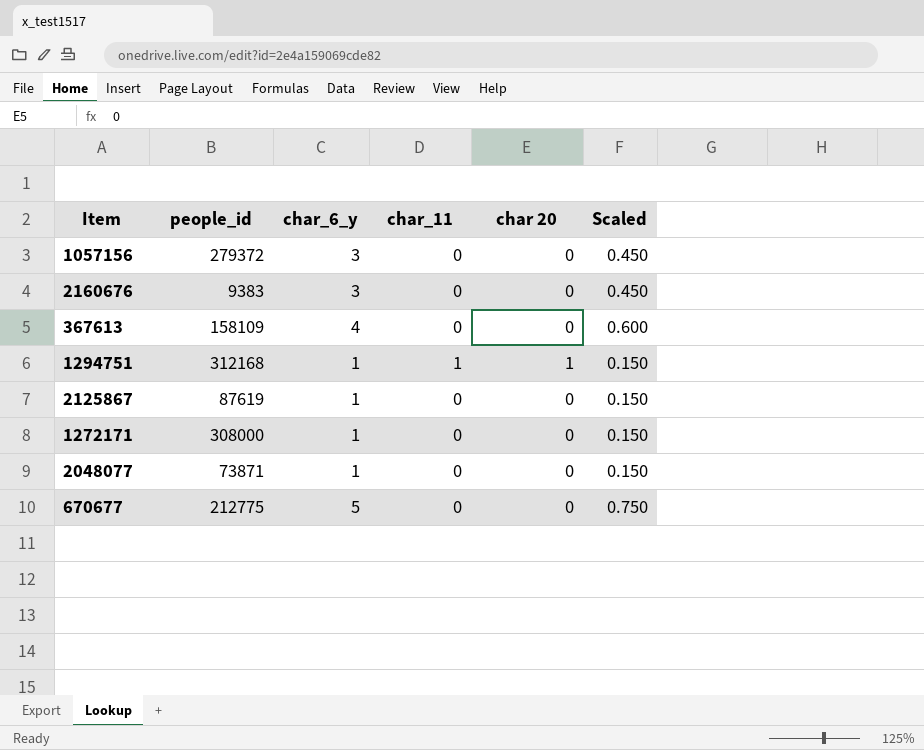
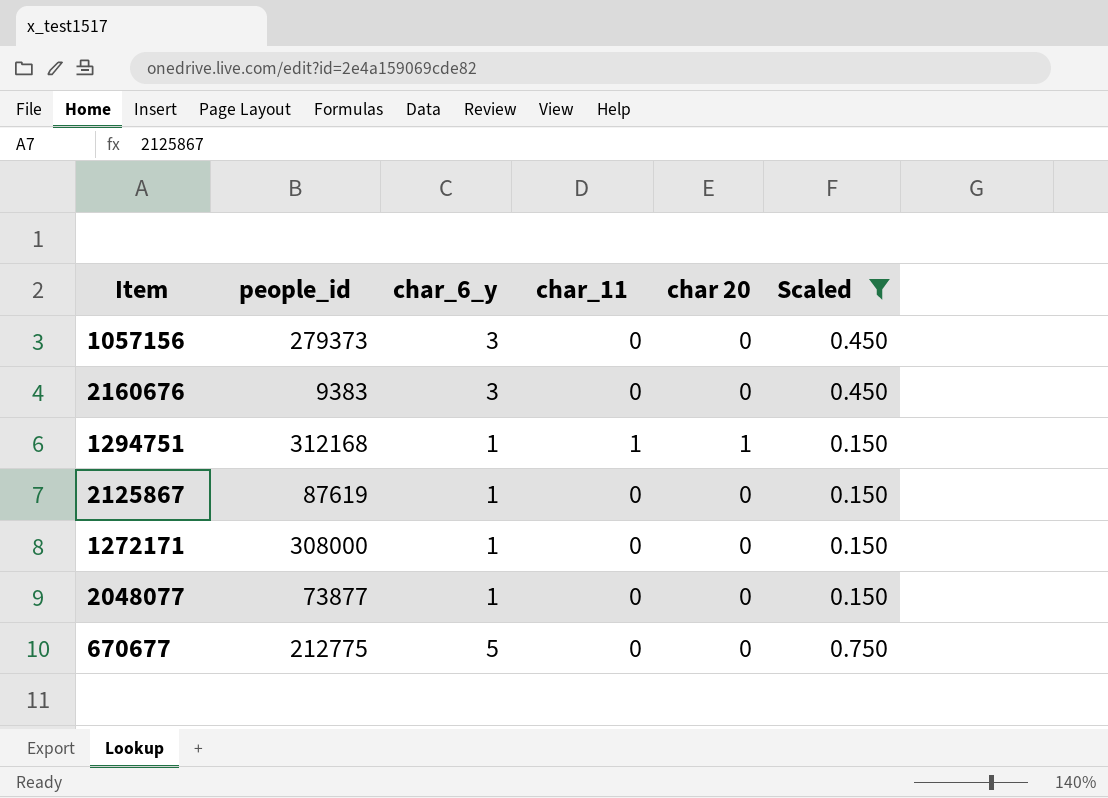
filter: none -> Scaled != 0.600
1057156 | people_id: 279372 -> 279373
2048077 | people_id: 73871 -> 73877

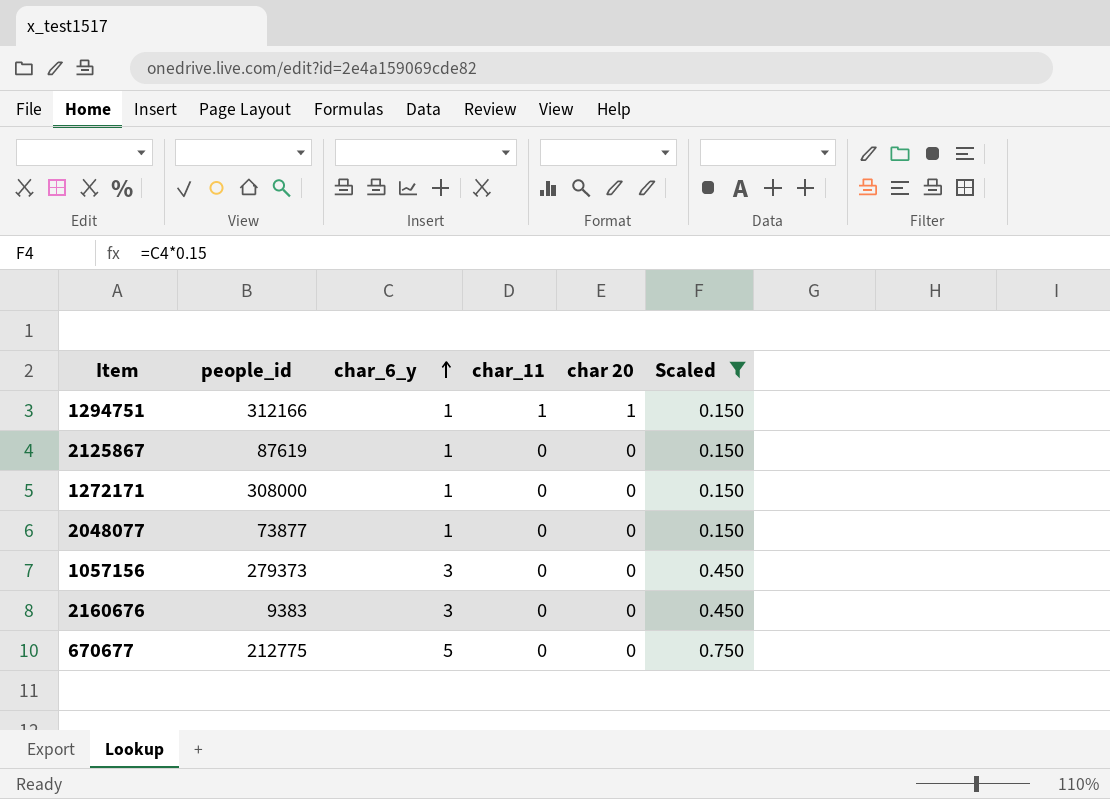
row order: none -> char_6_y ascending
1294751 | people_id: 312168 -> 312166

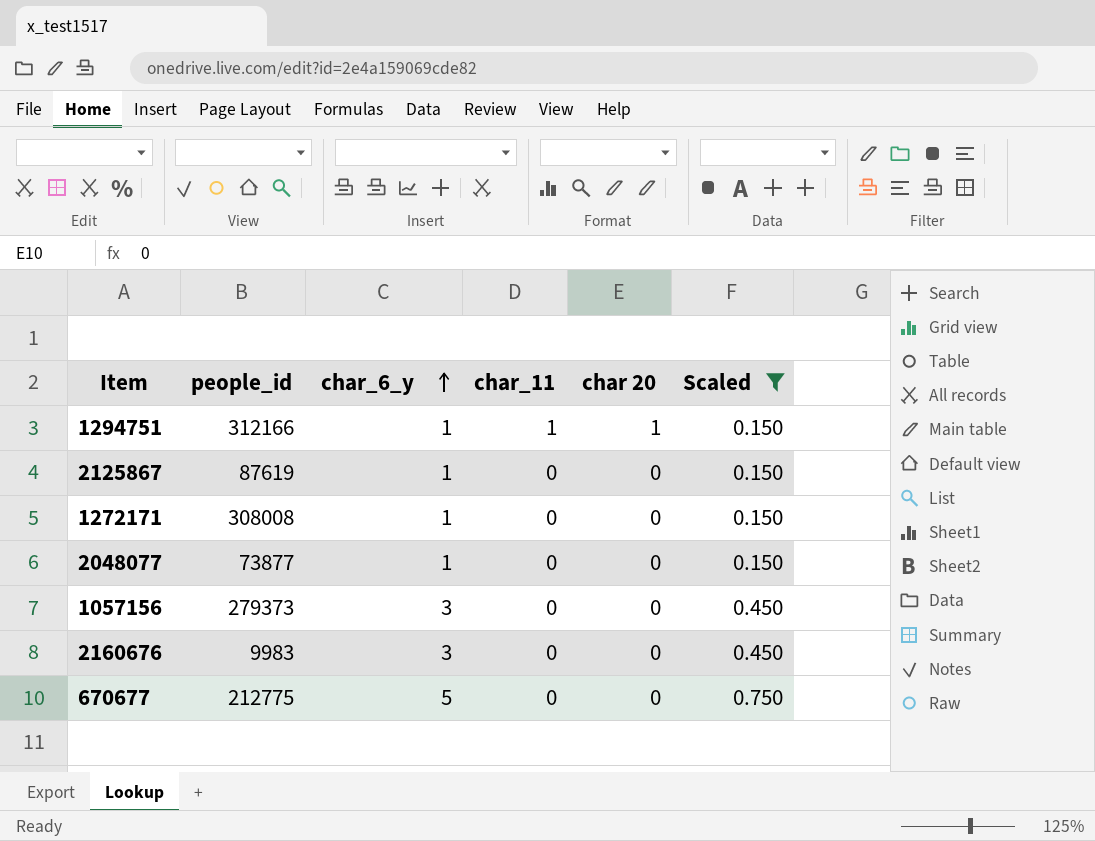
1272171 | people_id: 308000 -> 308008
2160676 | people_id: 9383 -> 9983

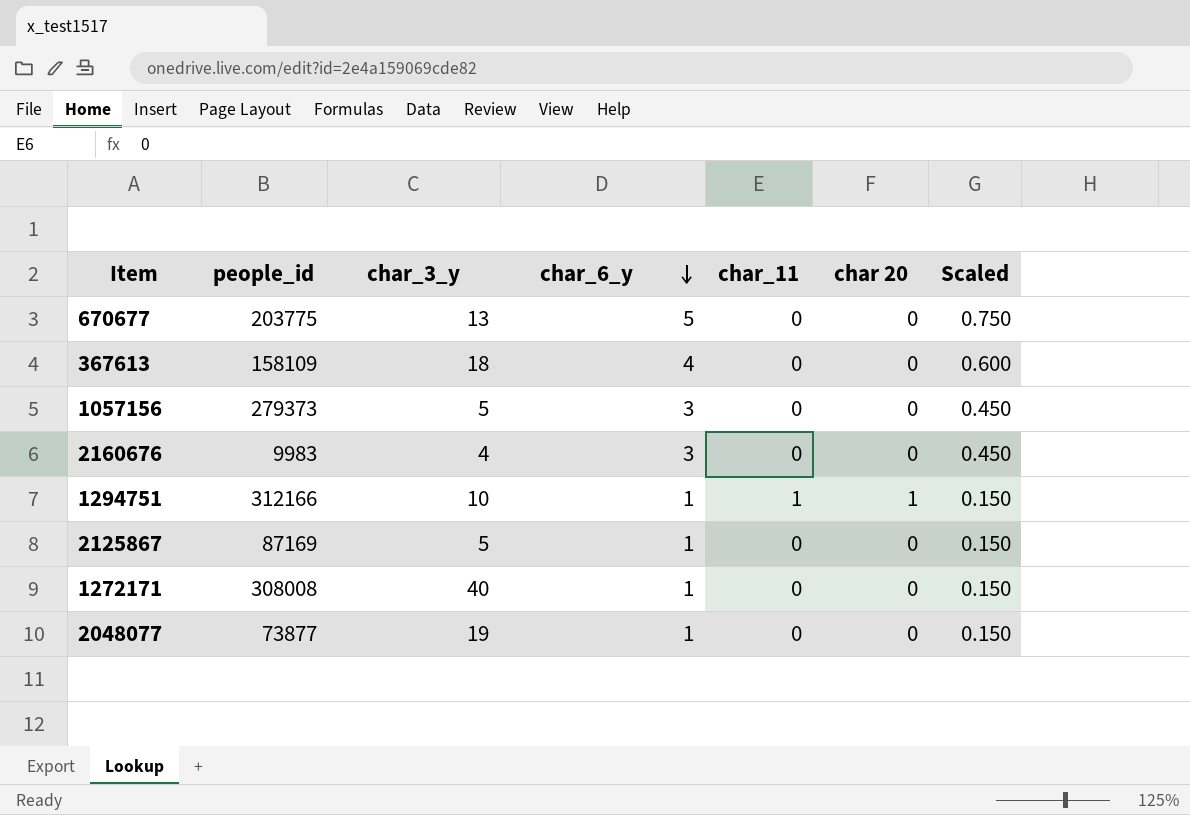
filter: Scaled != 0.600 -> none
row order: char_6_y ascending -> char_6_y descending
column char_3_y | position: none -> 3
670677 | people_id: 212775 -> 203775
2125867 | people_id: 87619 -> 87169

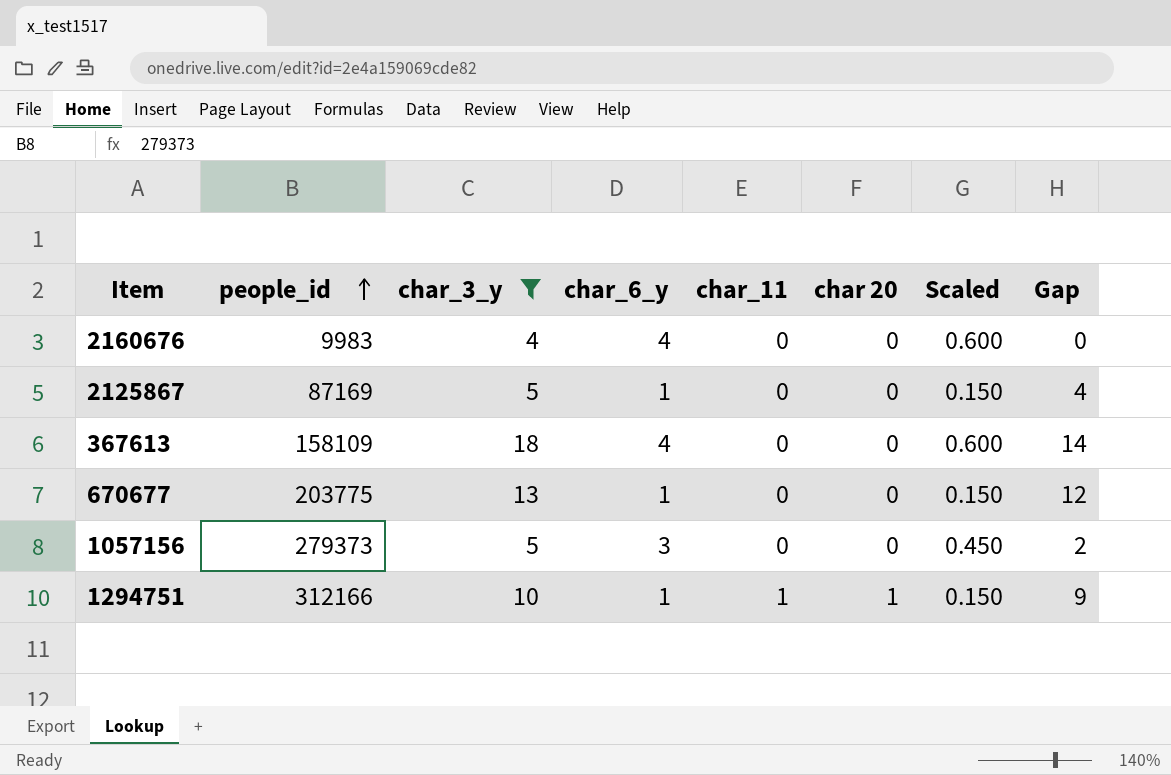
filter: none -> char_3_y <= 18
row order: char_6_y descending -> people_id ascending
column Gap | formula: none -> [char_3_y] - [char_6_y]
2160676 | char_6_y: 3 -> 4
2160676 | Scaled: 0.450 -> 0.600
670677 | char_6_y: 5 -> 1
670677 | Scaled: 0.750 -> 0.150

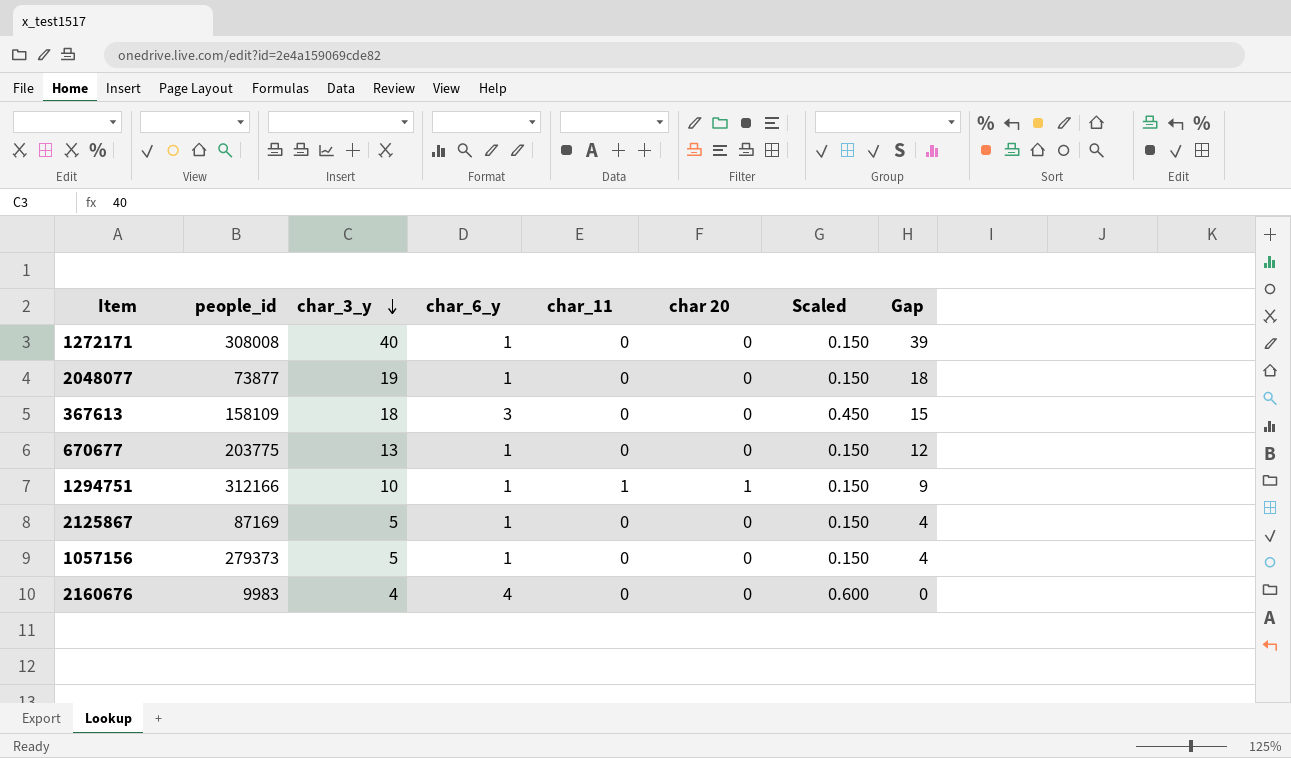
filter: char_3_y <= 18 -> none
row order: people_id ascending -> char_3_y descending
367613 | char_6_y: 4 -> 3
367613 | Scaled: 0.600 -> 0.450
367613 | Gap: 14 -> 15
1057156 | char_6_y: 3 -> 1
1057156 | Scaled: 0.450 -> 0.150
1057156 | Gap: 2 -> 4

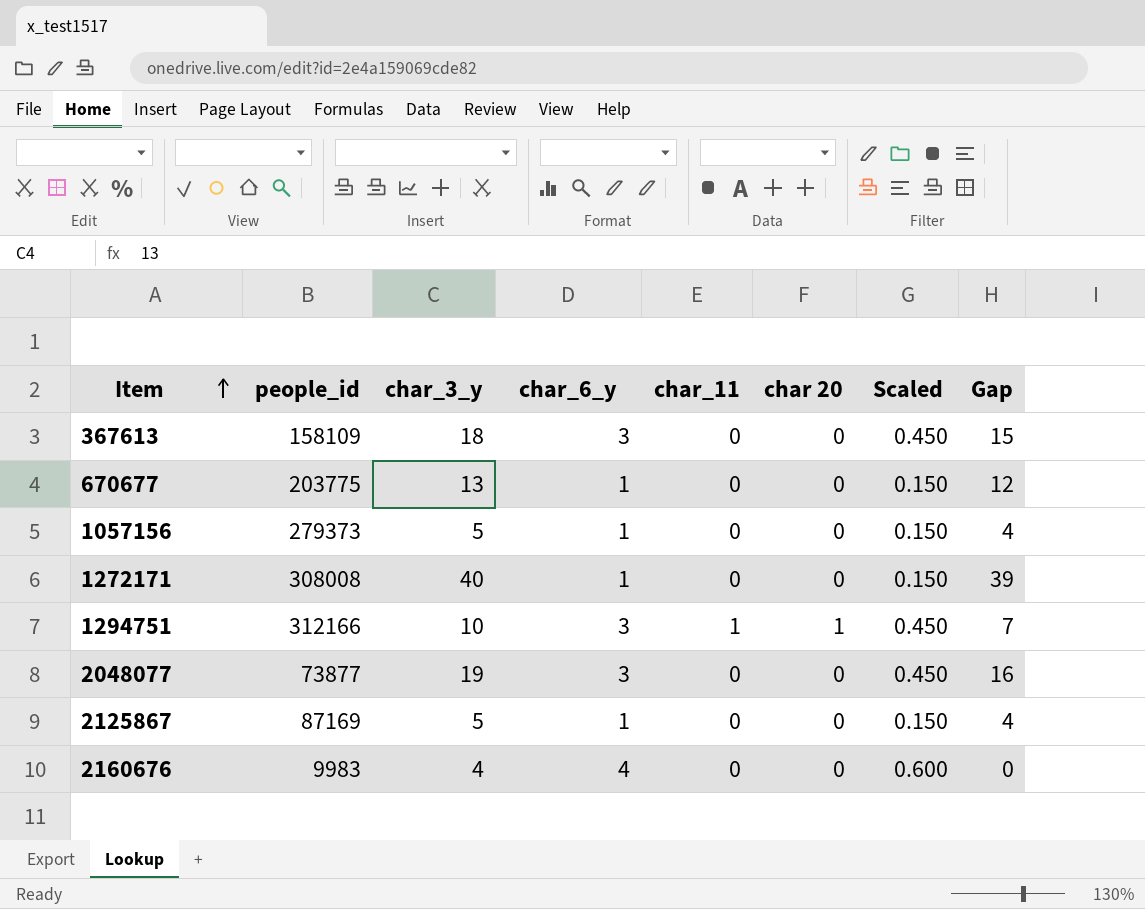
row order: char_3_y descending -> Item ascending
1294751 | char_6_y: 1 -> 3
1294751 | Scaled: 0.150 -> 0.450
1294751 | Gap: 9 -> 7
2048077 | char_6_y: 1 -> 3
2048077 | Scaled: 0.150 -> 0.450
2048077 | Gap: 18 -> 16

